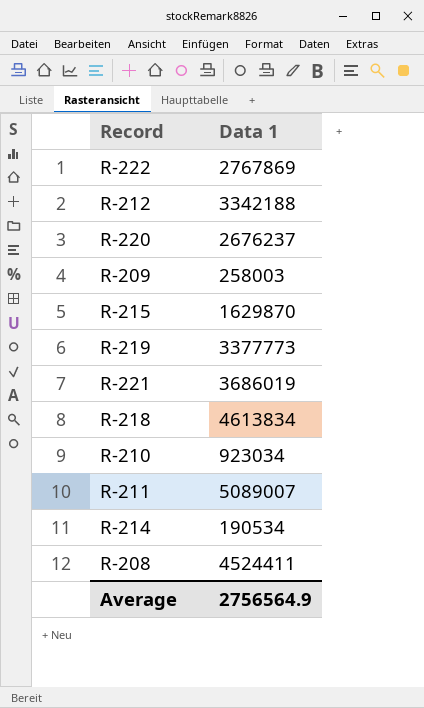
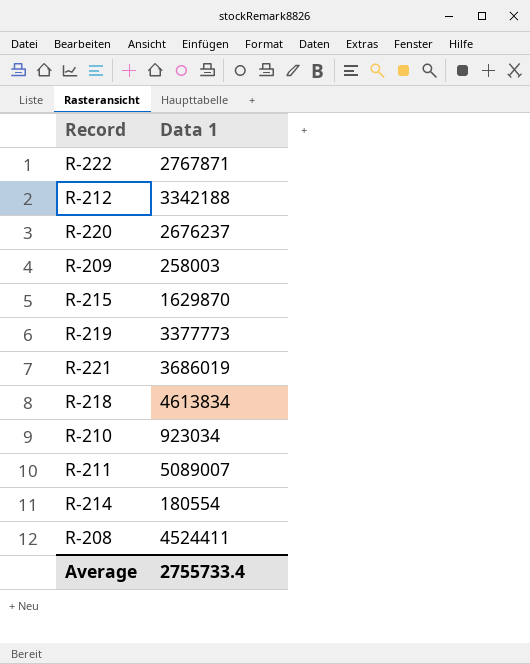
R-222 | Data 1: 2767869 -> 2767871
R-214 | Data 1: 190534 -> 180554
Average | Data 1: 2756564.9 -> 2755733.4

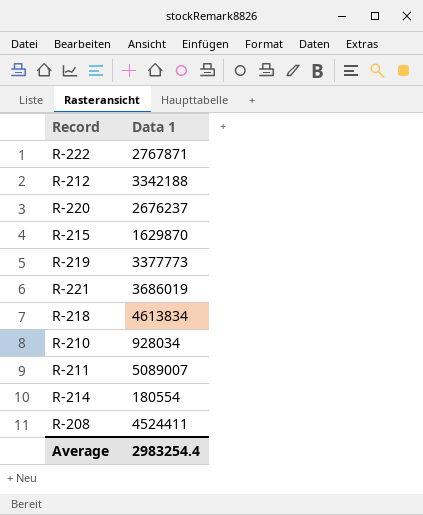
row R-209: 258003 -> none
R-210 | Data 1: 923034 -> 928034
Average | Data 1: 2755733.4 -> 2983254.4

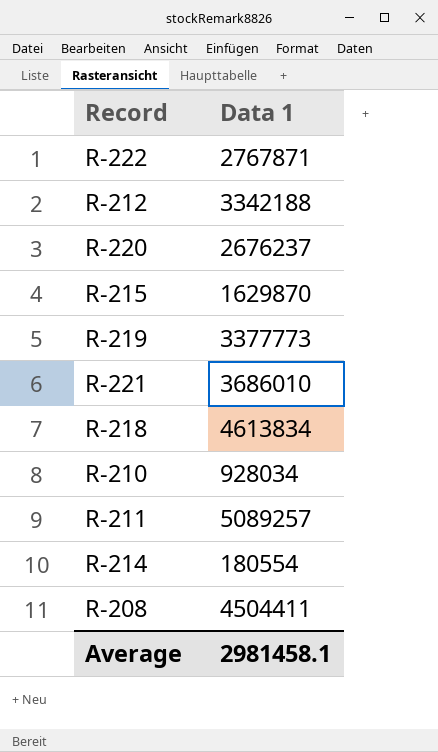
R-221 | Data 1: 3686019 -> 3686010
R-211 | Data 1: 5089007 -> 5089257
R-208 | Data 1: 4524411 -> 4504411
Average | Data 1: 2983254.4 -> 2981458.1

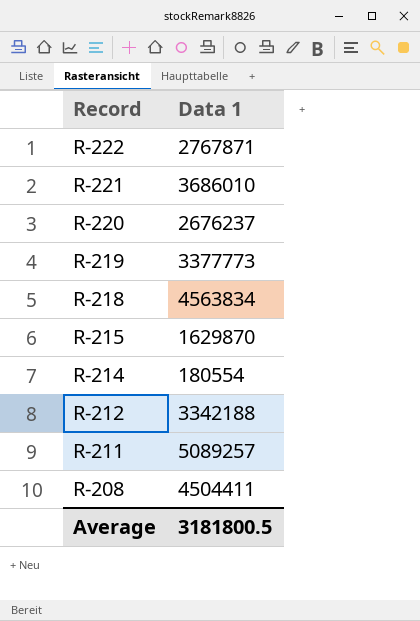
row order: none -> Record descending
row R-210: 928034 -> none
R-218 | Data 1: 4613834 -> 4563834
Average | Data 1: 2981458.1 -> 3181800.5

